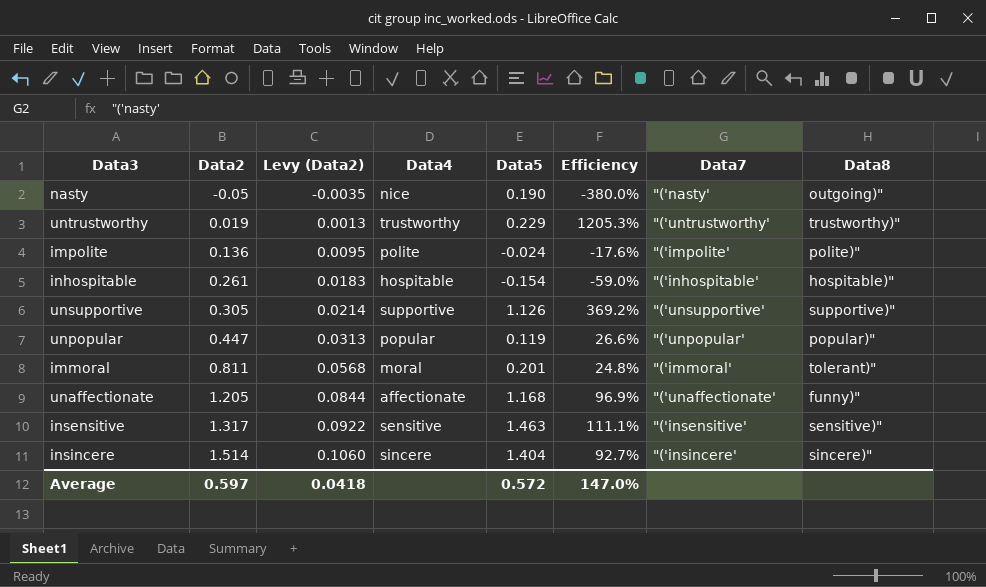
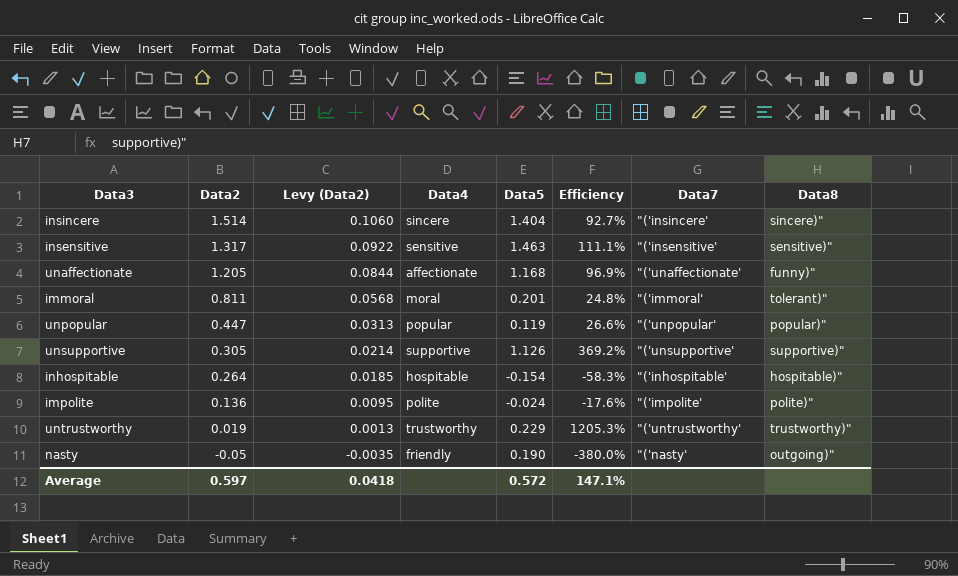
row order: Data2 ascending -> Data2 descending
inhospitable | Data2: 0.261 -> 0.264
inhospitable | Levy (Data2): 0.0183 -> 0.0185
inhospitable | Efficiency: -59.0% -> -58.3%
nasty | Data4: nice -> friendly
Average | Efficiency: 147.0% -> 147.1%

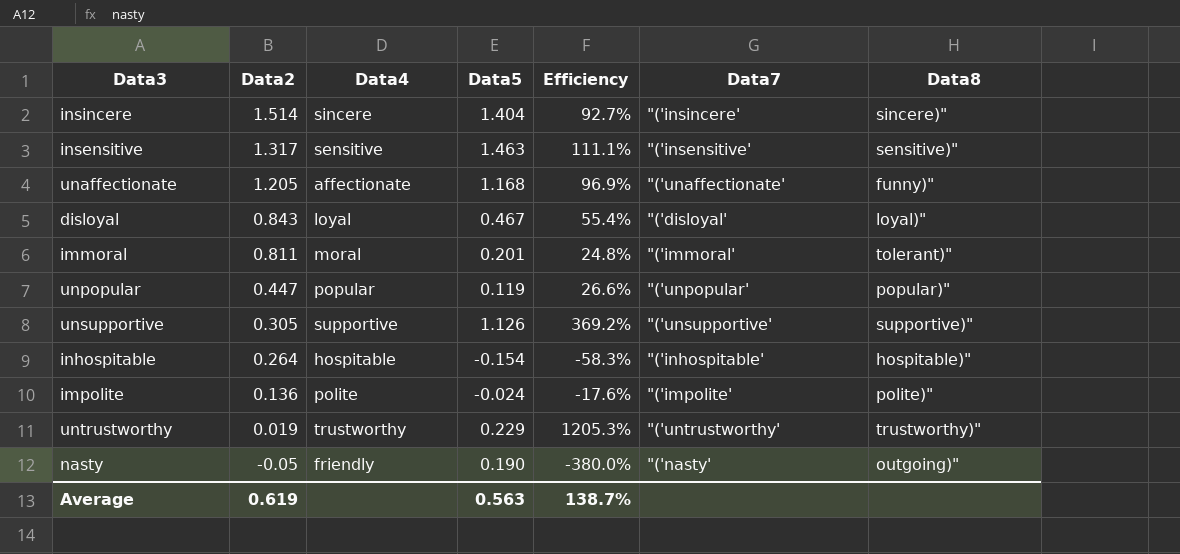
column Levy (Data2) | formula: [Data2] * 0.07 -> none
row disloyal: none -> 0.843 | loyal | 0.467 | 55.4% | "('disloyal' | loyal)"
Average | Data2: 0.597 -> 0.619
Average | Data5: 0.572 -> 0.563
Average | Efficiency: 147.1% -> 138.7%

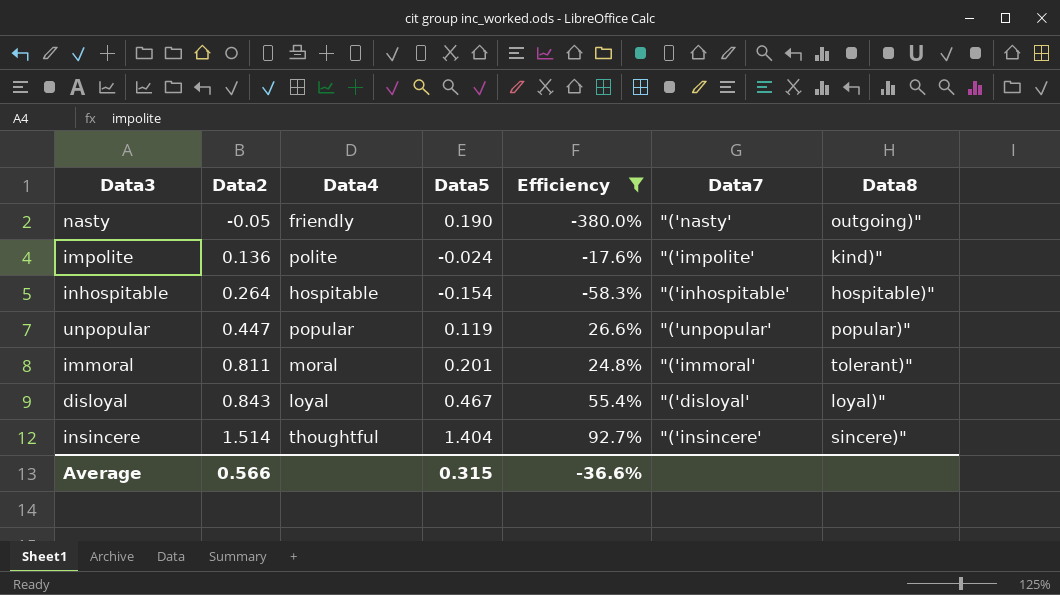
filter: none -> Efficiency <= 92.7%
row order: Data2 descending -> Data2 ascending
impolite | Data8: polite)" -> kind)"
insincere | Data4: sincere -> thoughtful
Average | Data2: 0.619 -> 0.566
Average | Data5: 0.563 -> 0.315
Average | Efficiency: 138.7% -> -36.6%

